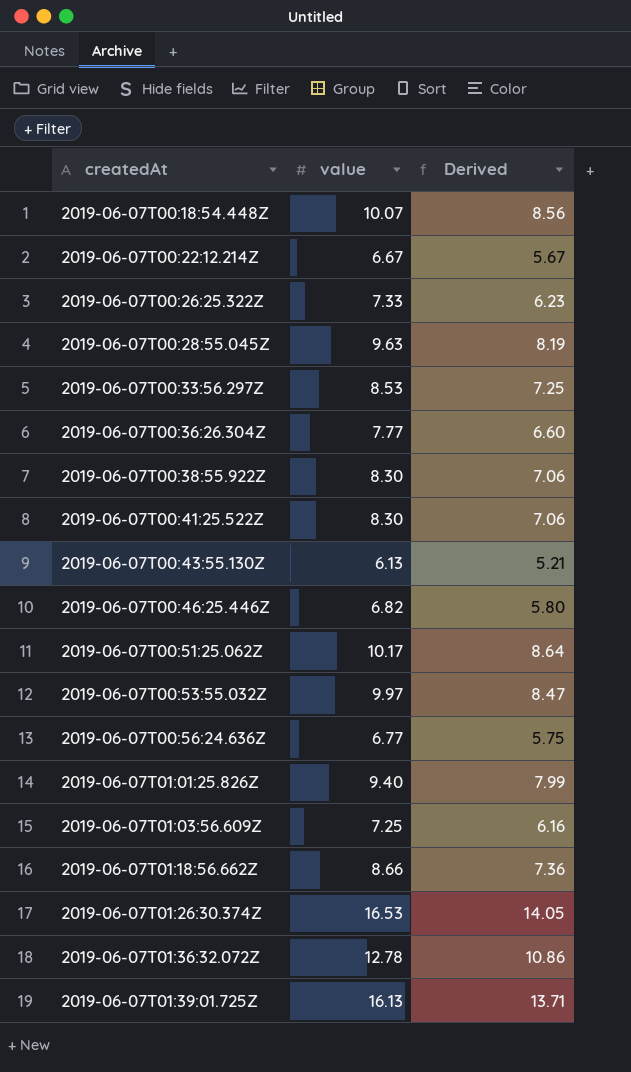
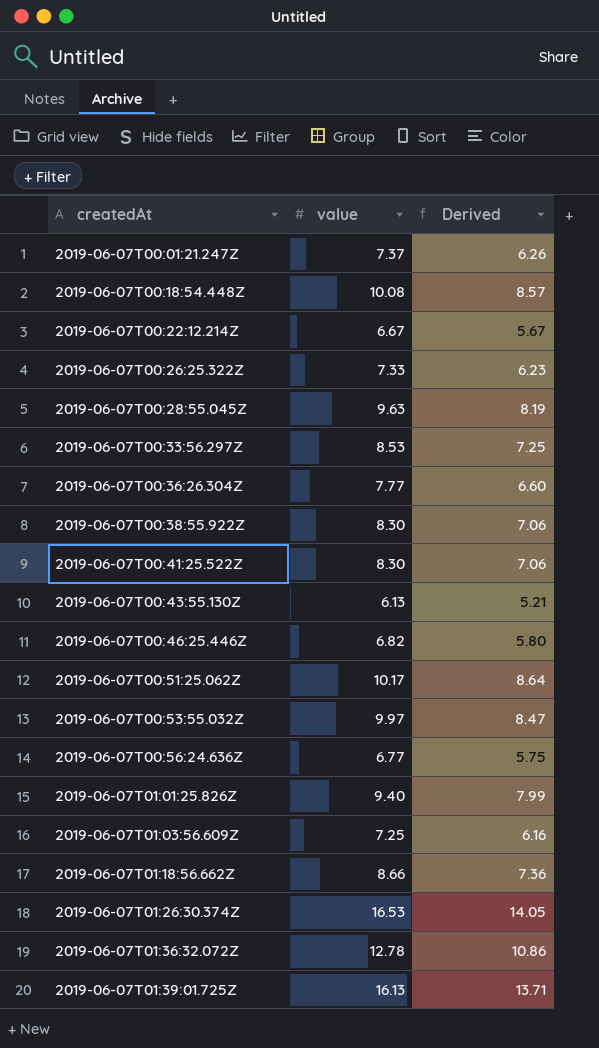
row 2019-06-07T00:01:21.247Z: none -> 7.37 | 6.26
2019-06-07T00:18:54.448Z | value: 10.07 -> 10.08
2019-06-07T00:18:54.448Z | Derived: 8.56 -> 8.57

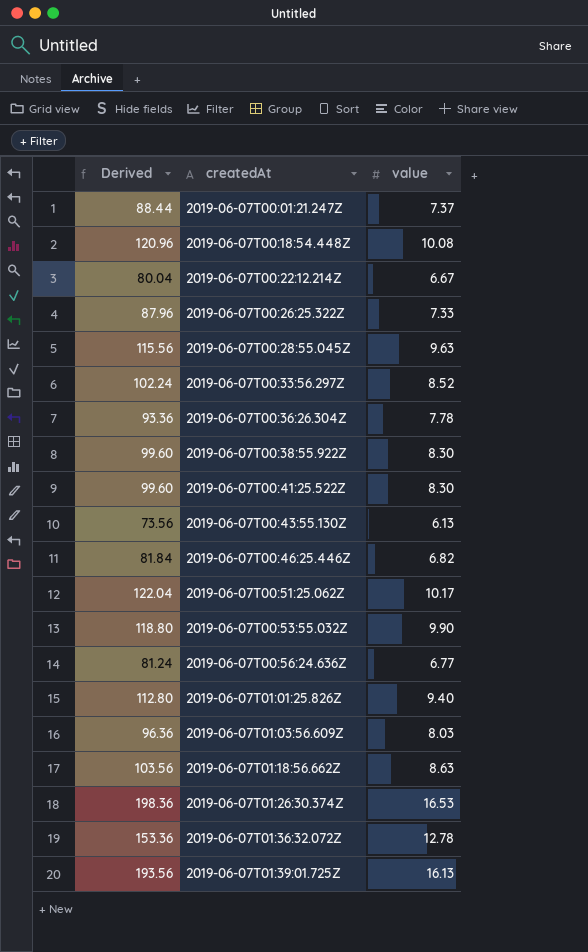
column Derived | formula: [value] * 0.85 -> [value] * 12
column Derived | position: 3 -> 1
2019-06-07T00:33:56.297Z | value: 8.53 -> 8.52
2019-06-07T00:36:26.304Z | value: 7.77 -> 7.78
2019-06-07T00:53:55.032Z | value: 9.97 -> 9.90
2019-06-07T01:03:56.609Z | value: 7.25 -> 8.03
2019-06-07T01:18:56.662Z | value: 8.66 -> 8.63

